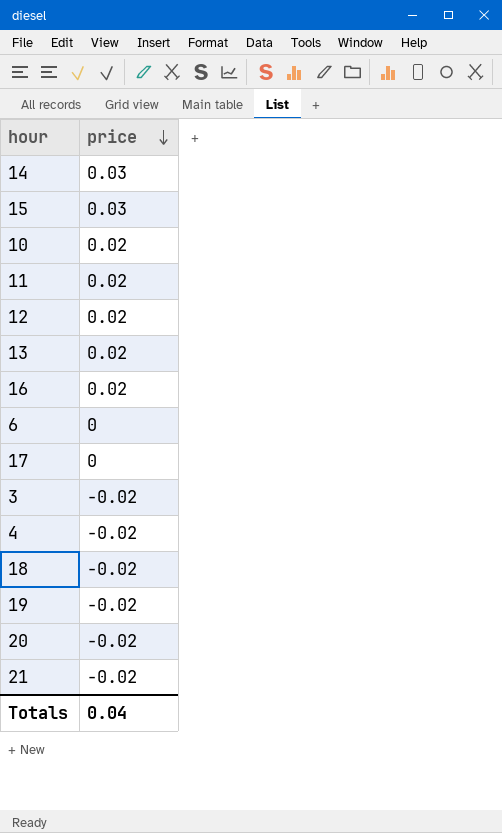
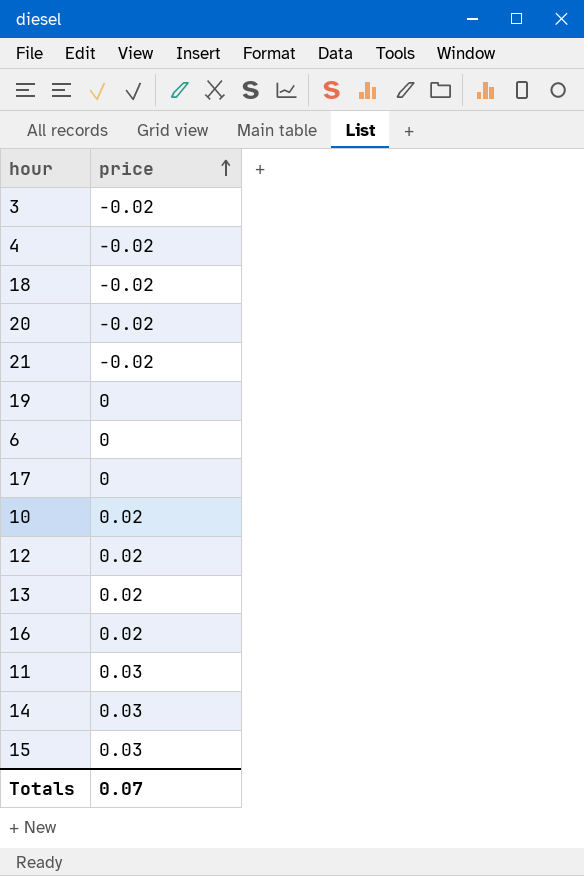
row order: price descending -> price ascending
19 | price: -0.02 -> 0
11 | price: 0.02 -> 0.03
Totals | price: 0.04 -> 0.07

